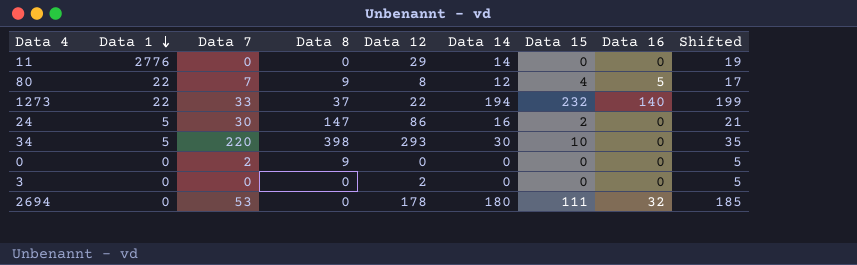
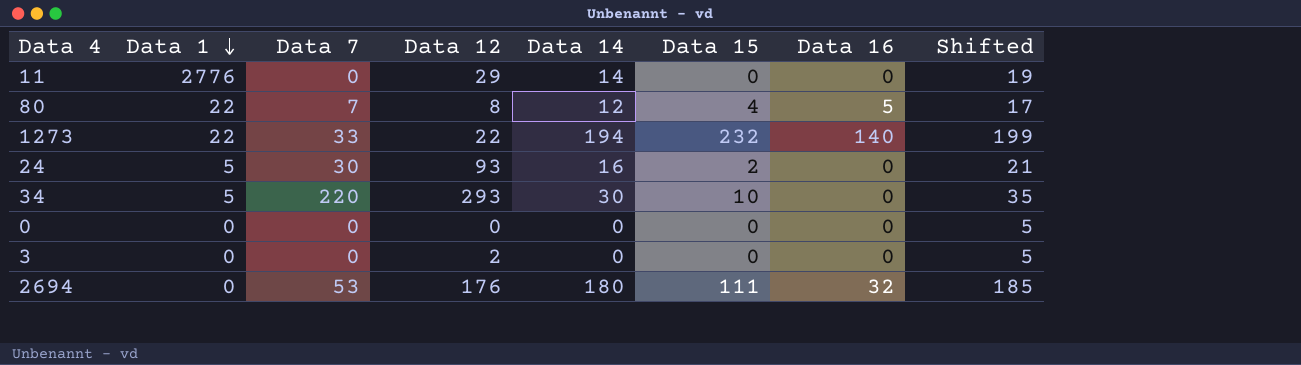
column Data 8 | position: 4 -> none
24 | Data 12: 86 -> 93
0 | Data 7: 2 -> 0
2694 | Data 12: 178 -> 176

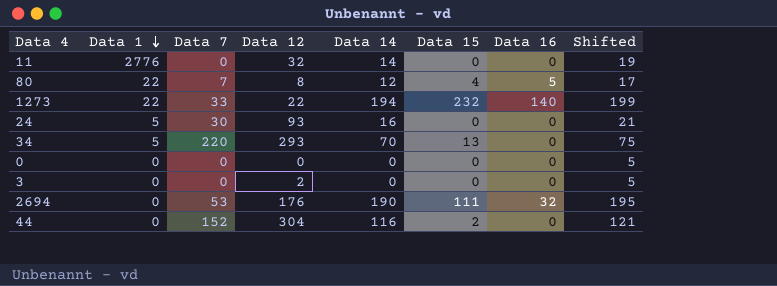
11 | Data 12: 29 -> 32
24 | Data 15: 2 -> 0
34 | Data 14: 30 -> 70
34 | Data 15: 10 -> 13
34 | Shifted: 35 -> 75
2694 | Data 14: 180 -> 190
2694 | Shifted: 185 -> 195
row 44: none -> 0 | 152 | 304 | 116 | 2 | 0 | 121

